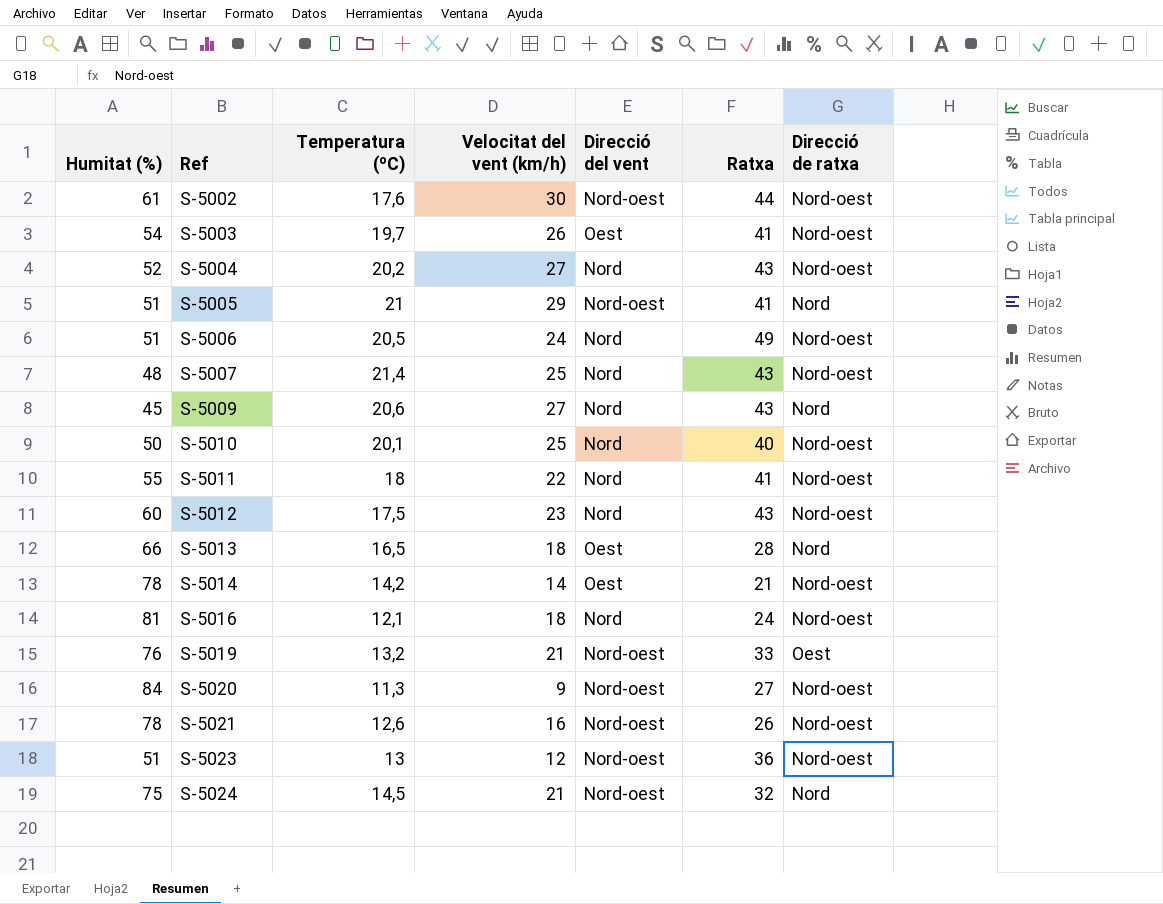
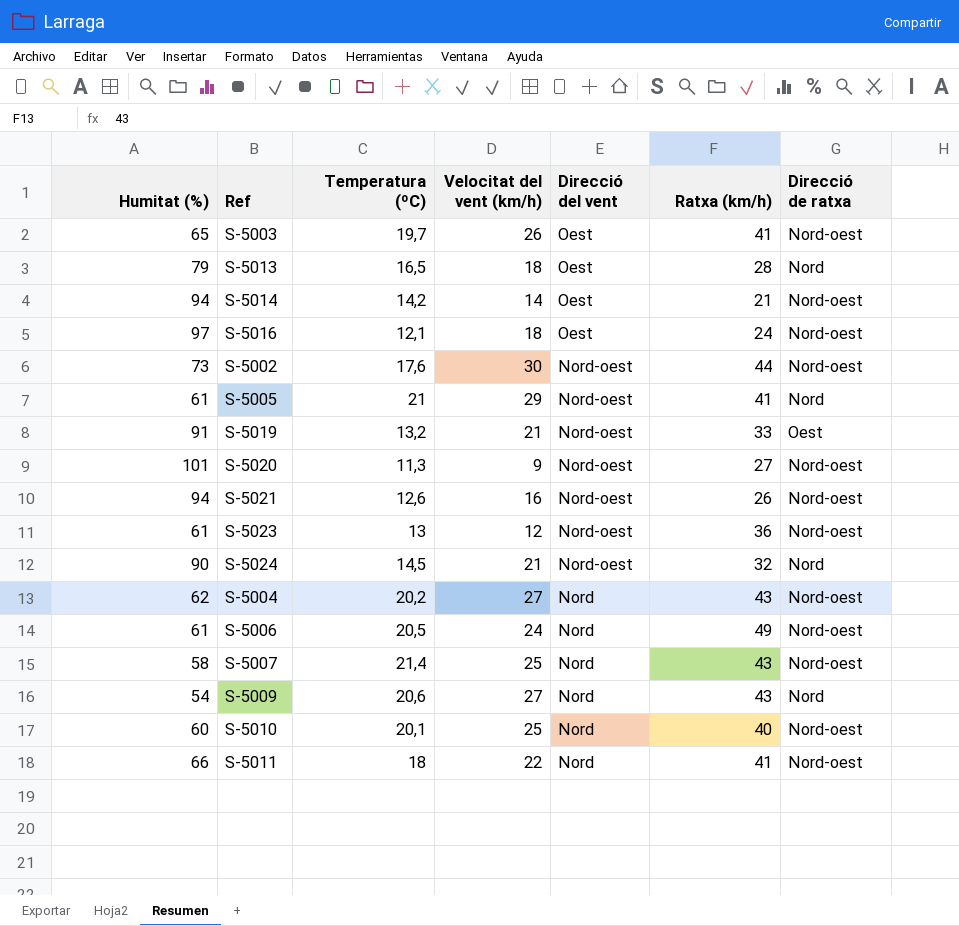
row order: Ref ascending -> Direcció del vent descending
column name: Ratxa -> Ratxa (km/h)
row S-5012: 60 | 17,5 | 23 | Nord | 43 | Nord-oest -> none
S-5003 | Humitat (%): 54 -> 65
S-5013 | Humitat (%): 66 -> 79
S-5014 | Humitat (%): 78 -> 94
S-5016 | Humitat (%): 81 -> 97
S-5016 | Direcció del vent: Nord -> Oest
S-5002 | Humitat (%): 61 -> 73
S-5005 | Humitat (%): 51 -> 61
S-5019 | Humitat (%): 76 -> 91
S-5020 | Humitat (%): 84 -> 101
S-5021 | Humitat (%): 78 -> 94
S-5023 | Humitat (%): 51 -> 61
S-5024 | Humitat (%): 75 -> 90
S-5004 | Humitat (%): 52 -> 62
S-5006 | Humitat (%): 51 -> 61
S-5007 | Humitat (%): 48 -> 58
S-5009 | Humitat (%): 45 -> 54
S-5010 | Humitat (%): 50 -> 60
S-5011 | Humitat (%): 55 -> 66

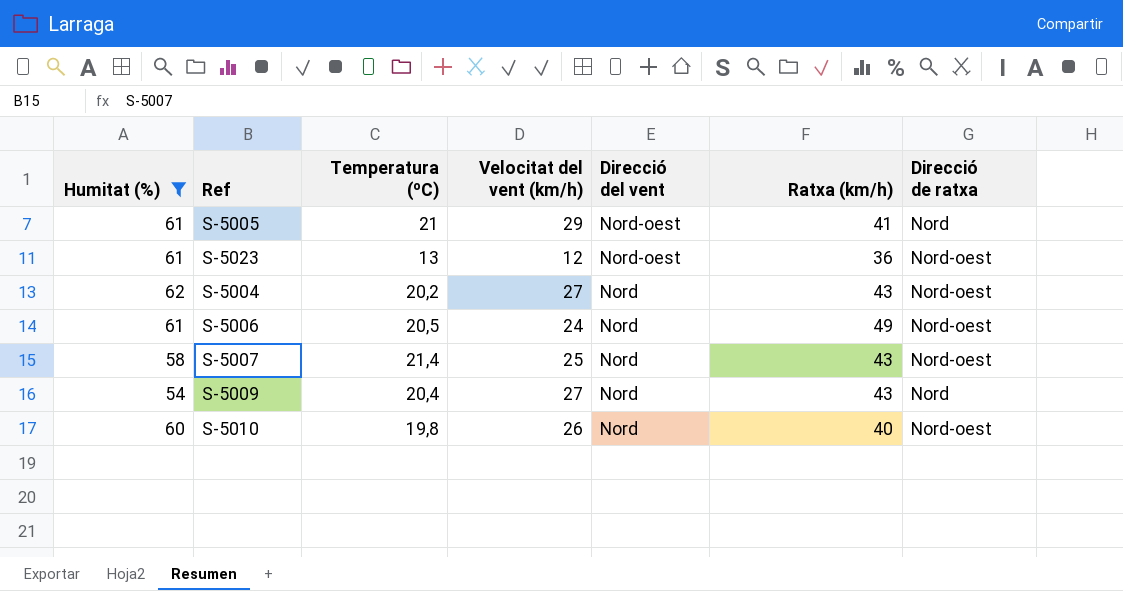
filter: none -> Humitat (%) <= 62
S-5009 | Temperatura (ºC): 20,6 -> 20,4
S-5010 | Temperatura (ºC): 20,1 -> 19,8
S-5010 | Velocitat del vent (km/h): 25 -> 26

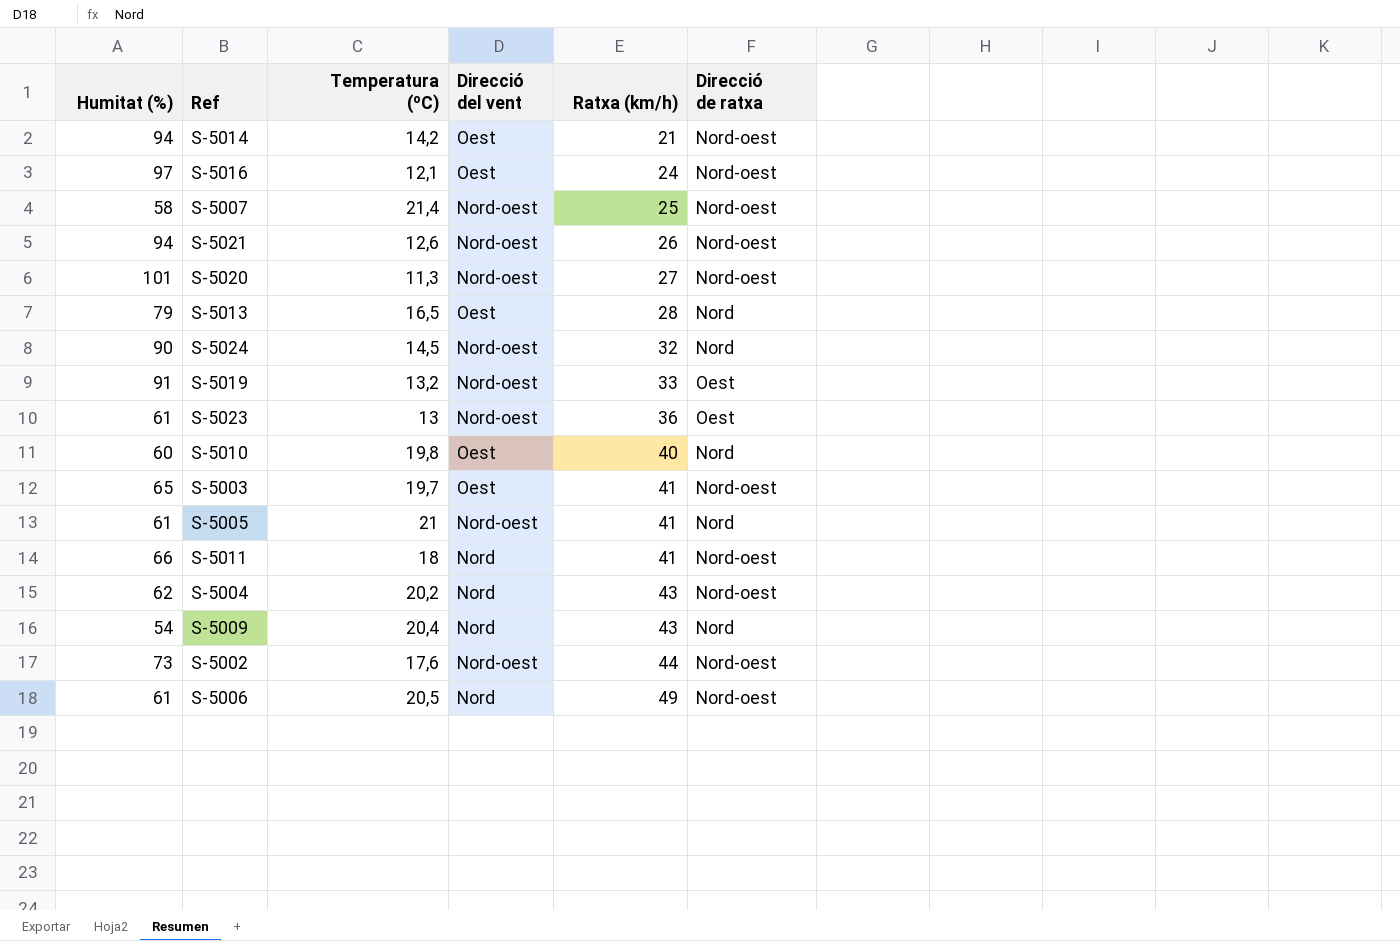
filter: Humitat (%) <= 62 -> none
row order: Direcció del vent descending -> Ratxa (km/h) ascending
column Velocitat del vent (km/h) | position: 4 -> none
S-5007 | Direcció del vent: Nord -> Nord-oest
S-5007 | Ratxa (km/h): 43 -> 25
S-5023 | Direcció de ratxa: Nord-oest -> Oest
S-5010 | Direcció del vent: Nord -> Oest
S-5010 | Direcció de ratxa: Nord-oest -> Nord

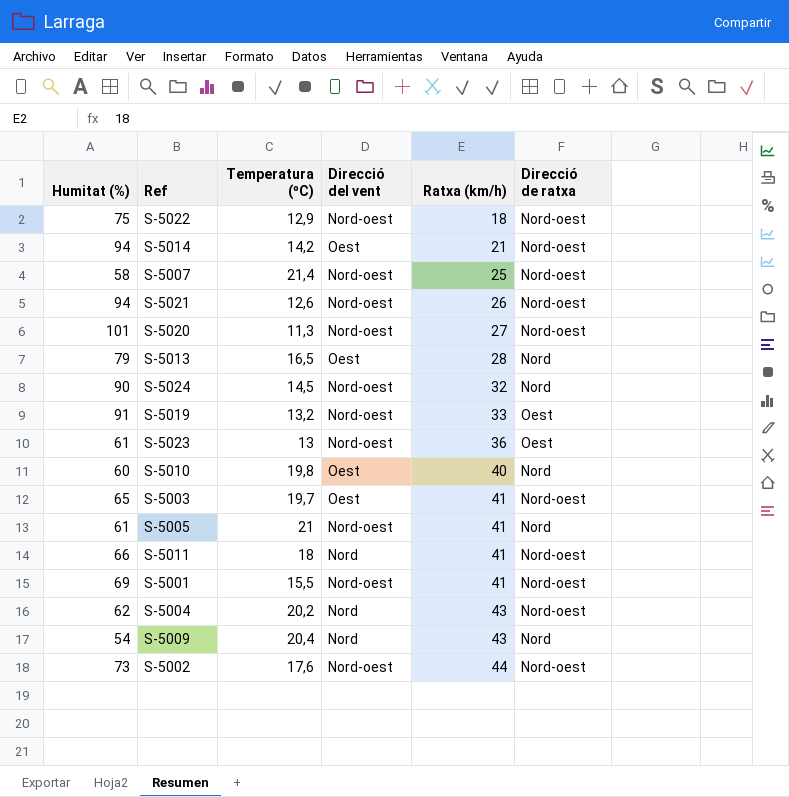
row S-5016: 97 | 12,1 | Oest | 24 | Nord-oest -> none
row S-5006: 61 | 20,5 | Nord | 49 | Nord-oest -> none
row S-5022: none -> 75 | 12,9 | Nord-oest | 18 | Nord-oest
row S-5001: none -> 69 | 15,5 | Nord-oest | 41 | Nord-oest

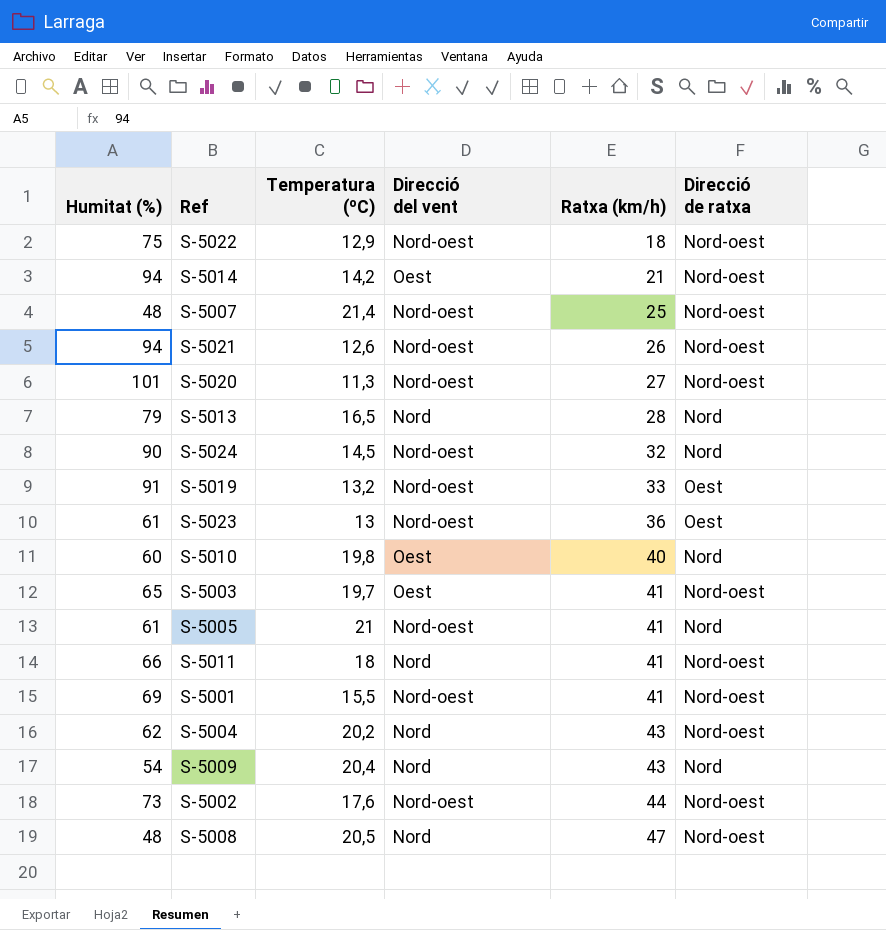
S-5007 | Humitat (%): 58 -> 48
S-5013 | Direcció del vent: Oest -> Nord
row S-5008: none -> 48 | 20,5 | Nord | 47 | Nord-oest

